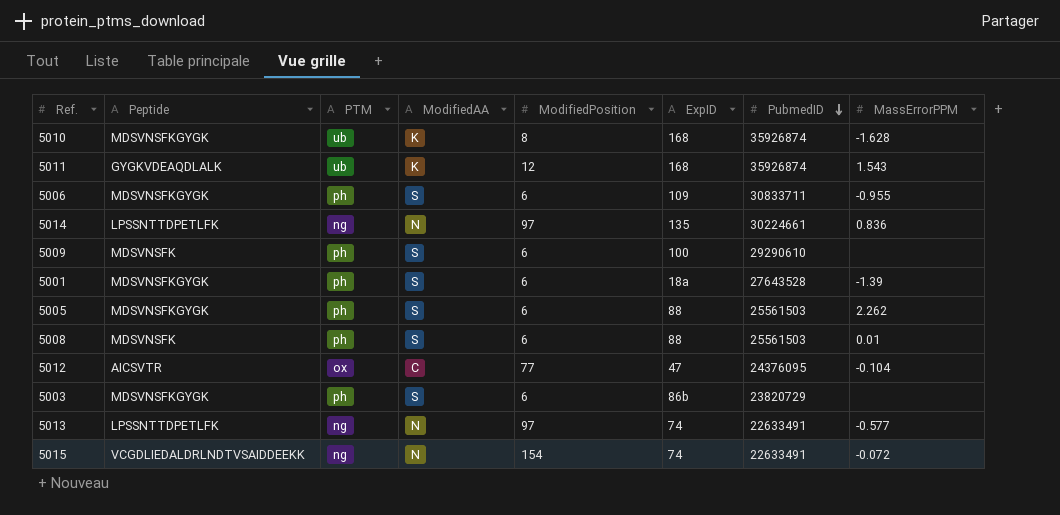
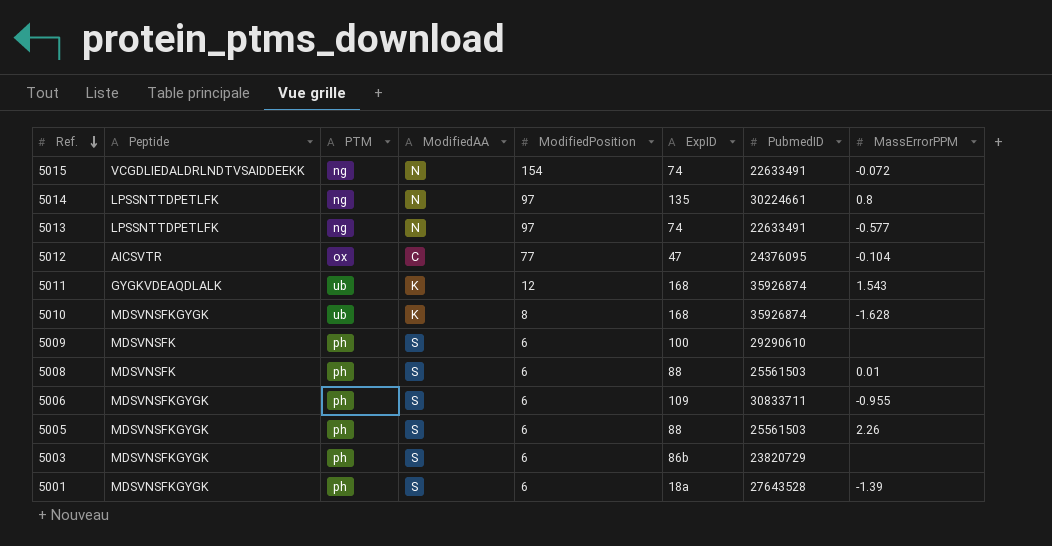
row order: PubmedID descending -> Ref. descending
5014 | MassErrorPPM: 0.836 -> 0.8
5005 | MassErrorPPM: 2.262 -> 2.26

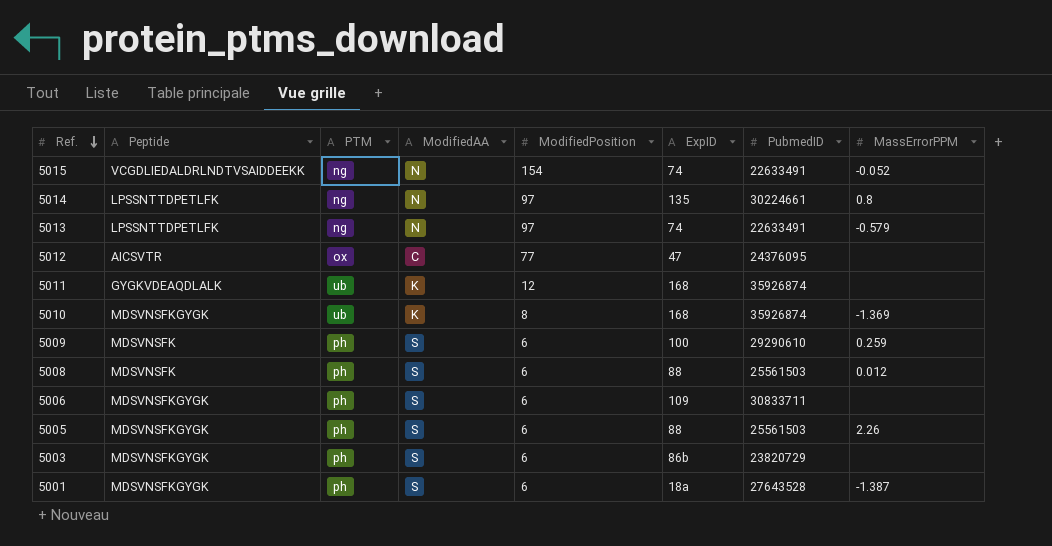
5015 | MassErrorPPM: -0.072 -> -0.052
5013 | MassErrorPPM: -0.577 -> -0.579
5012 | MassErrorPPM: -0.104 -> none
5011 | MassErrorPPM: 1.543 -> none
5010 | MassErrorPPM: -1.628 -> -1.369
5009 | MassErrorPPM: none -> 0.259
5008 | MassErrorPPM: 0.01 -> 0.012
5006 | MassErrorPPM: -0.955 -> none
5001 | MassErrorPPM: -1.39 -> -1.387

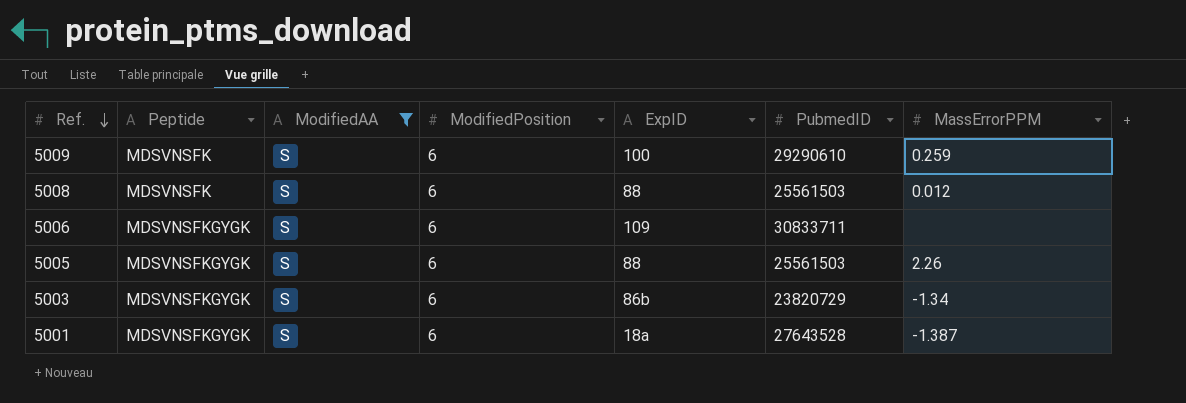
filter: none -> ModifiedAA = S
column PTM | position: 3 -> none
5003 | MassErrorPPM: none -> -1.34

